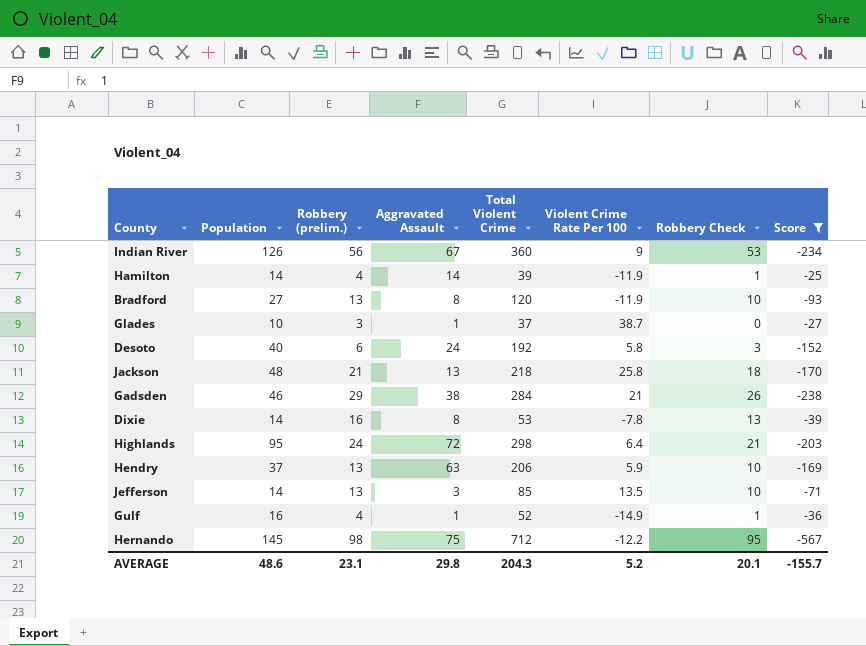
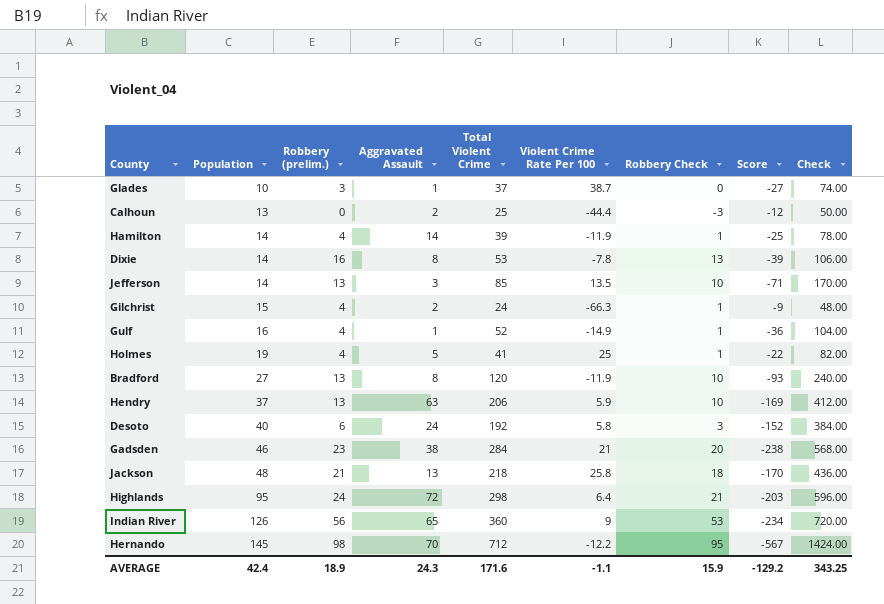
filter: Score <= -25 -> none
row order: none -> Population ascending
column Check | formula: none -> [Total Violent Crime] * 2
Gadsden | Robbery (prelim.): 29 -> 23
Gadsden | Robbery Check: 26 -> 20
Indian River | Aggravated Assault: 67 -> 65
Hernando | Aggravated Assault: 75 -> 70
AVERAGE | Population: 48.6 -> 42.4
AVERAGE | Robbery (prelim.): 23.1 -> 18.9
AVERAGE | Aggravated Assault: 29.8 -> 24.3
AVERAGE | Total Violent Crime: 204.3 -> 171.6
AVERAGE | Violent Crime Rate Per 100: 5.2 -> -1.1
AVERAGE | Robbery Check: 20.1 -> 15.9
AVERAGE | Score: -155.7 -> -129.2

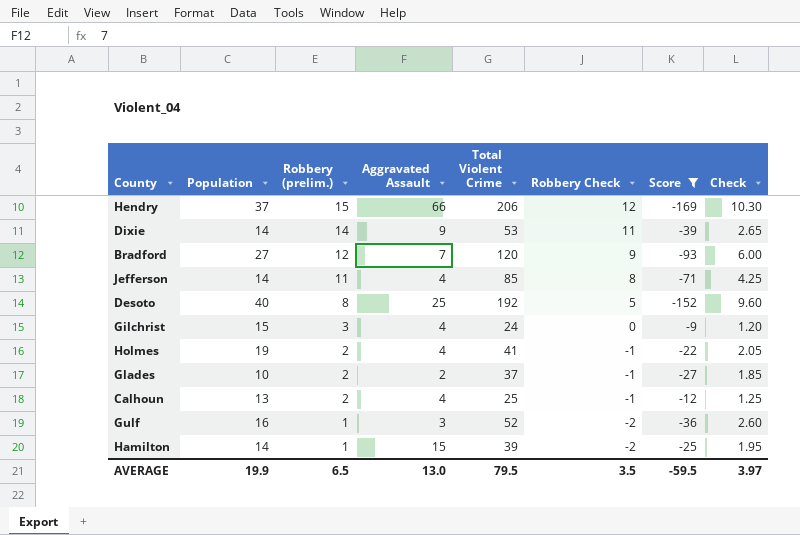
filter: none -> Score >= -169
row order: Population ascending -> Robbery (prelim.) descending
column Violent Crime Rate Per 100 | position: 6 -> none
column Check | formula: [Total Violent Crime] * 2 -> [Total Violent Crime] * 0.05
Hendry | Robbery (prelim.): 13 -> 15
Hendry | Aggravated Assault: 63 -> 66
Hendry | Robbery Check: 10 -> 12
Dixie | Robbery (prelim.): 16 -> 14
Dixie | Aggravated Assault: 8 -> 9
Dixie | Robbery Check: 13 -> 11
Bradford | Robbery (prelim.): 13 -> 12
Bradford | Aggravated Assault: 8 -> 7
Bradford | Robbery Check: 10 -> 9
Jefferson | Robbery (prelim.): 13 -> 11
Jefferson | Aggravated Assault: 3 -> 4
Jefferson | Robbery Check: 10 -> 8
Desoto | Robbery (prelim.): 6 -> 8
Desoto | Aggravated Assault: 24 -> 25
Desoto | Robbery Check: 3 -> 5
Gilchrist | Robbery (prelim.): 4 -> 3
Gilchrist | Aggravated Assault: 2 -> 4
Gilchrist | Robbery Check: 1 -> 0
Holmes | Robbery (prelim.): 4 -> 2
Holmes | Aggravated Assault: 5 -> 4
Holmes | Robbery Check: 1 -> -1
Glades | Robbery (prelim.): 3 -> 2
Glades | Aggravated Assault: 1 -> 2
Glades | Robbery Check: 0 -> -1
Calhoun | Robbery (prelim.): 0 -> 2
Calhoun | Aggravated Assault: 2 -> 4
Calhoun | Robbery Check: -3 -> -1
Gulf | Robbery (prelim.): 4 -> 1
Gulf | Aggravated Assault: 1 -> 3
Gulf | Robbery Check: 1 -> -2
Hamilton | Robbery (prelim.): 4 -> 1
Hamilton | Aggravated Assault: 14 -> 15
Hamilton | Robbery Check: 1 -> -2
AVERAGE | Population: 42.4 -> 19.9
AVERAGE | Robbery (prelim.): 18.9 -> 6.5
AVERAGE | Aggravated Assault: 24.3 -> 13.0
AVERAGE | Total Violent Crime: 171.6 -> 79.5
AVERAGE | Robbery Check: 15.9 -> 3.5
AVERAGE | Score: -129.2 -> -59.5
AVERAGE | Check: 343.25 -> 3.97

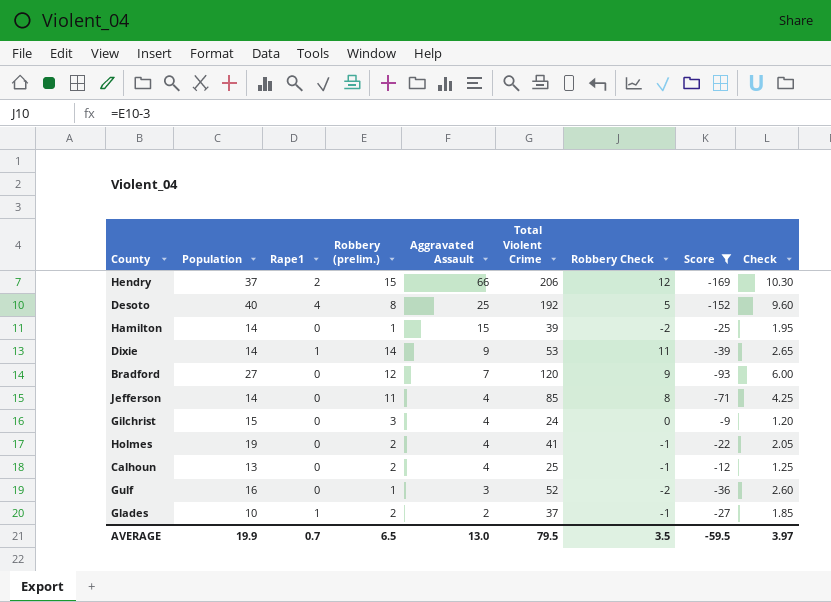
row order: Robbery (prelim.) descending -> Aggravated Assault descending
column Rape1 | position: none -> 3

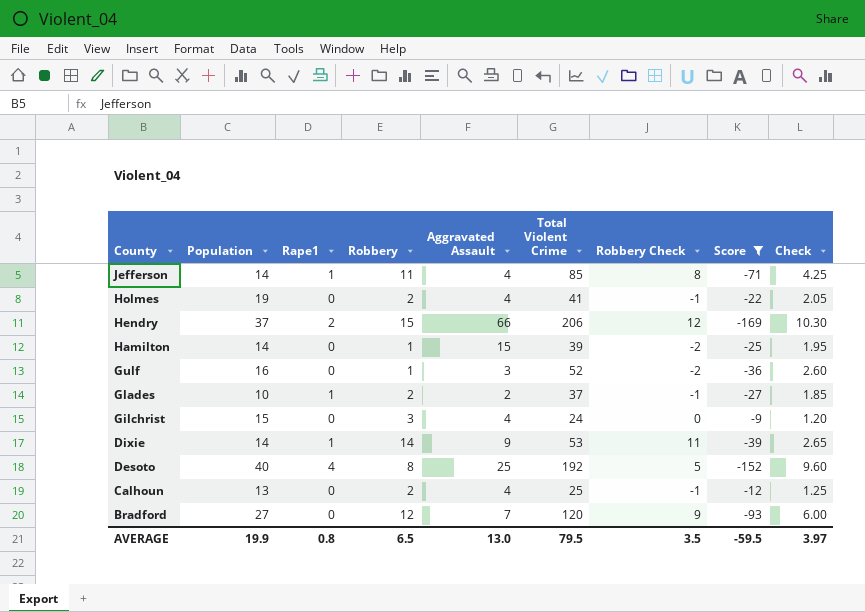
row order: Aggravated Assault descending -> County descending
column name: Robbery (prelim.) -> Robbery
Jefferson | Rape1: 0 -> 1
AVERAGE | Rape1: 0.7 -> 0.8

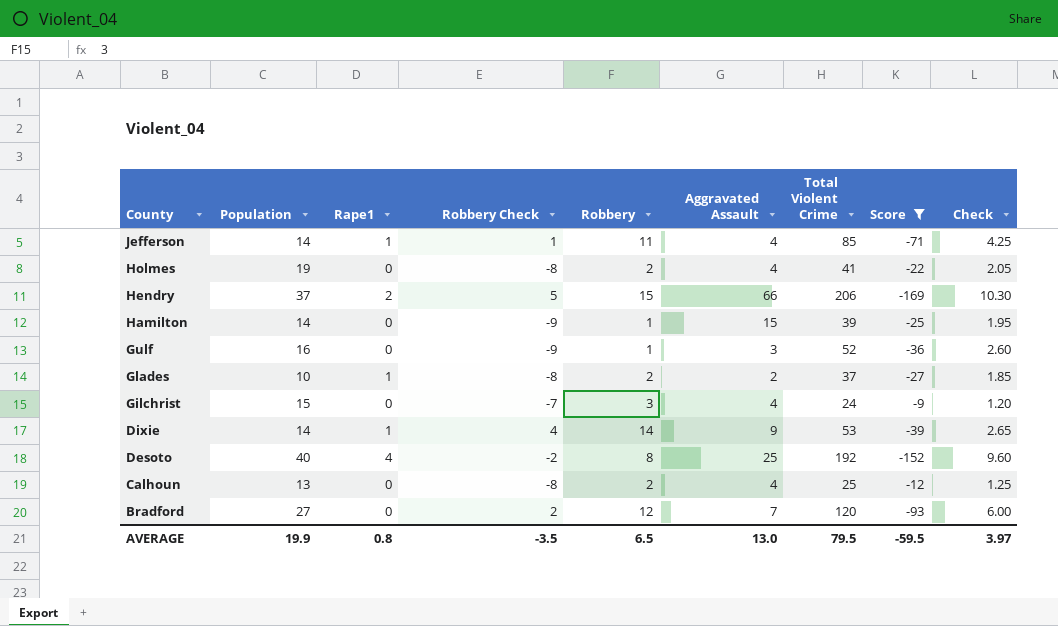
column Robbery Check | formula: [Robbery] - 3 -> [Robbery] - 10
column Robbery Check | position: 7 -> 4
AVERAGE | Robbery Check: 3.5 -> -3.5

